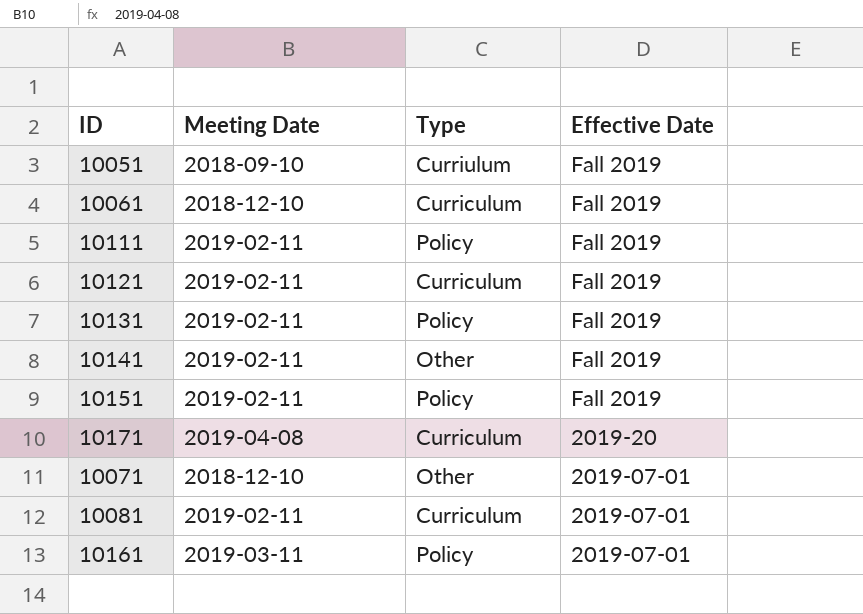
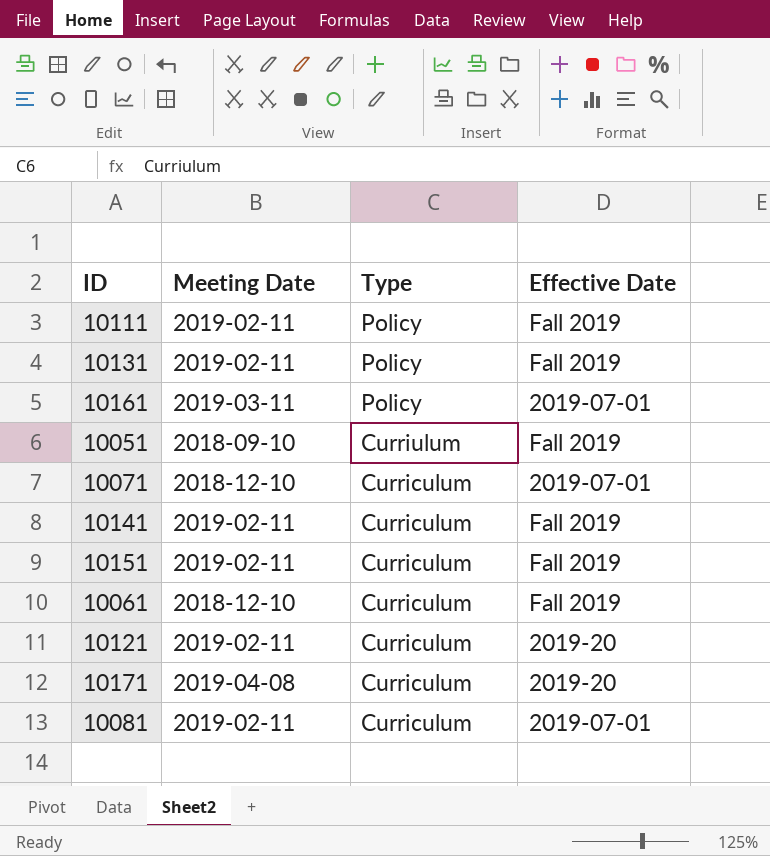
row order: Effective Date descending -> Type descending
10071 | Type: Other -> Curriculum
10141 | Type: Other -> Curriculum
10151 | Type: Policy -> Curriculum
10121 | Effective Date: Fall 2019 -> 2019-20

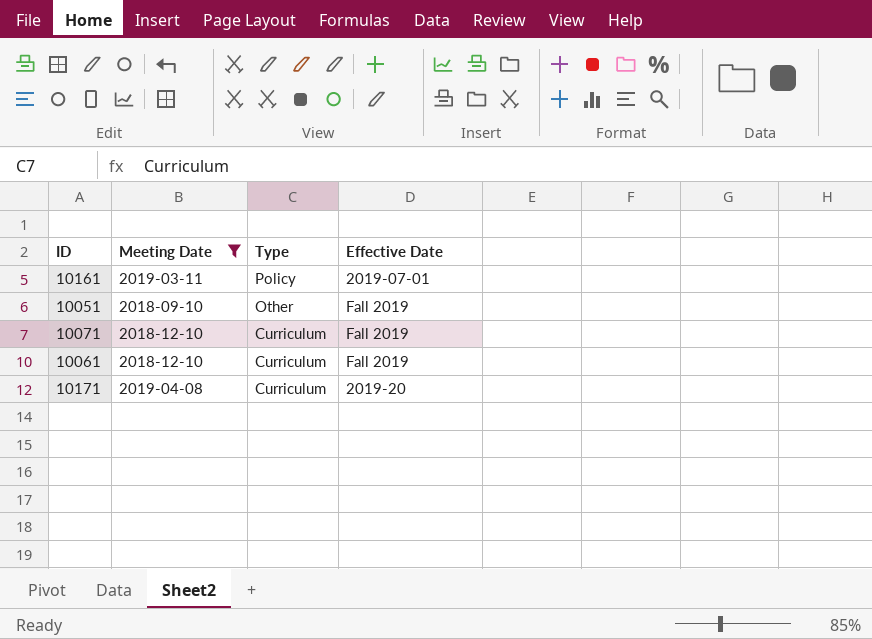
filter: none -> Meeting Date != 2019-02-11
10051 | Type: Curriulum -> Other
10071 | Effective Date: 2019-07-01 -> Fall 2019

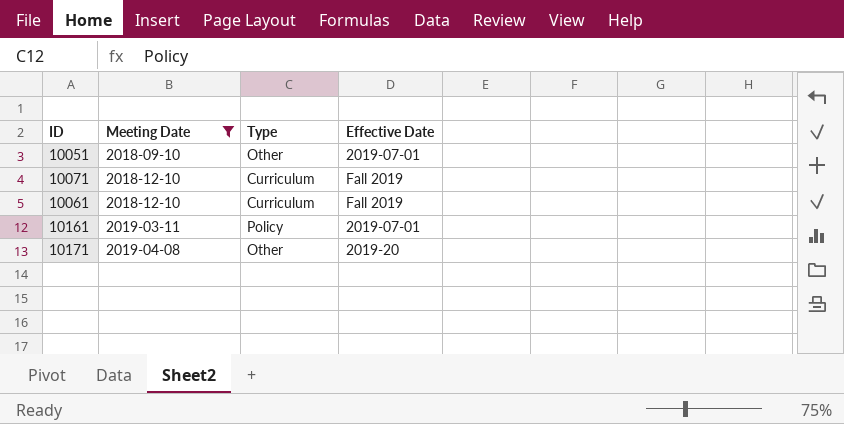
row order: Type descending -> Meeting Date ascending
10051 | Effective Date: Fall 2019 -> 2019-07-01
10171 | Type: Curriculum -> Other

